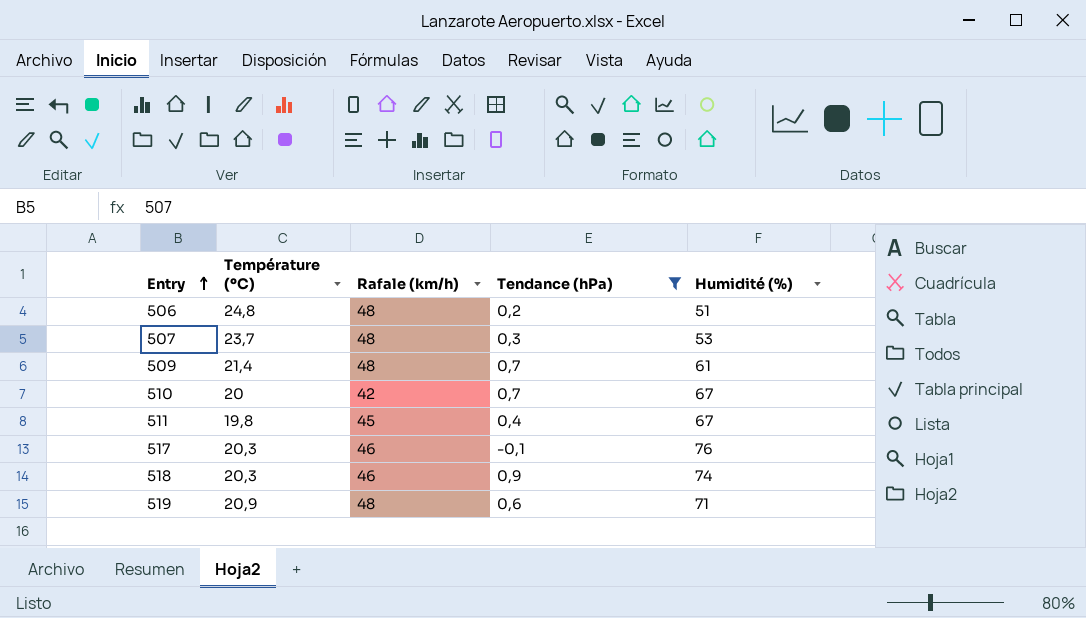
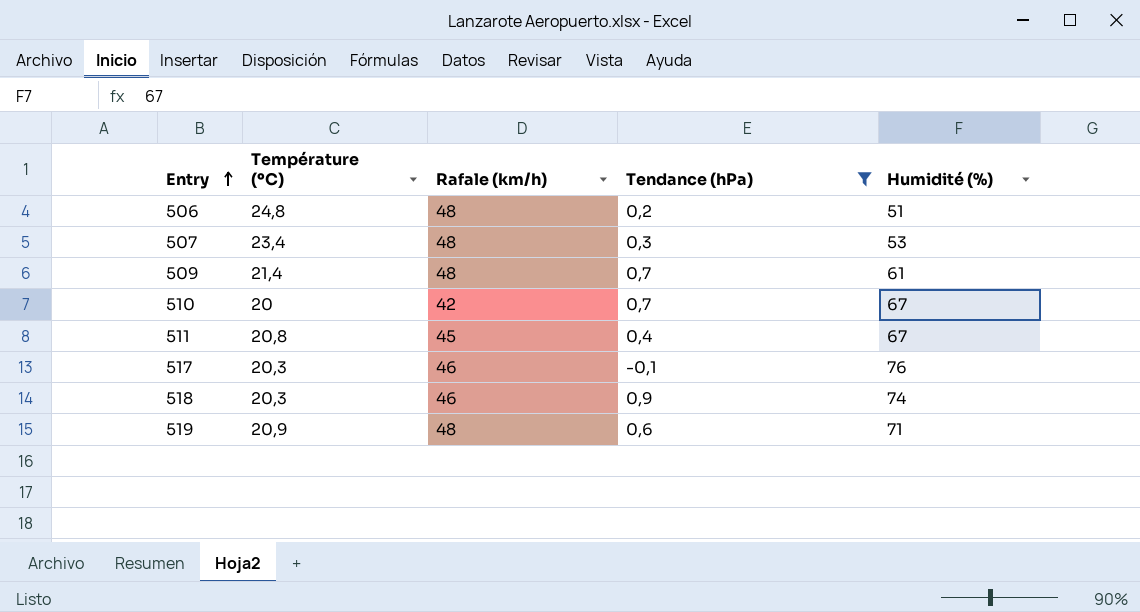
507 | Température (ºC): 23,7 -> 23,4
511 | Température (ºC): 19,8 -> 20,8

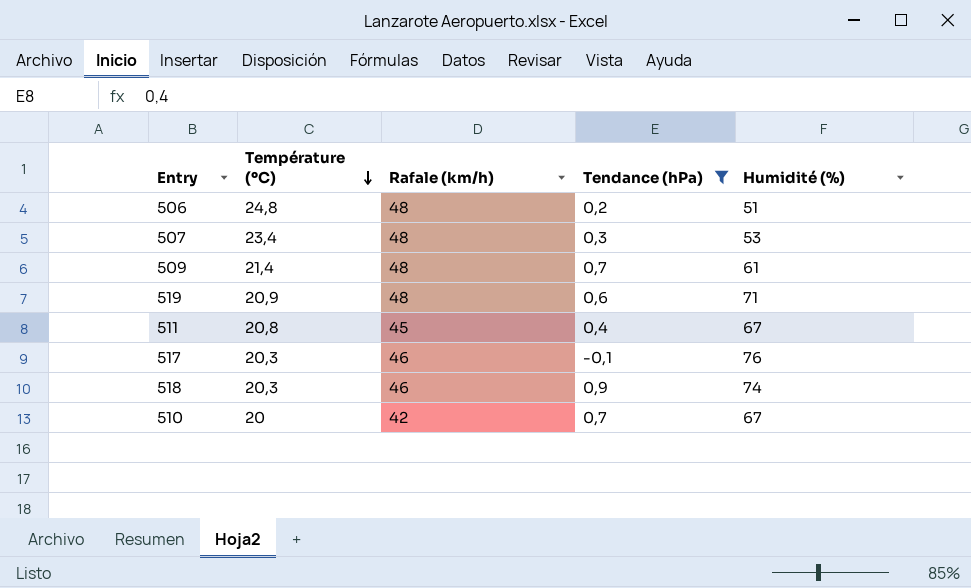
row order: Entry ascending -> Température (ºC) descending

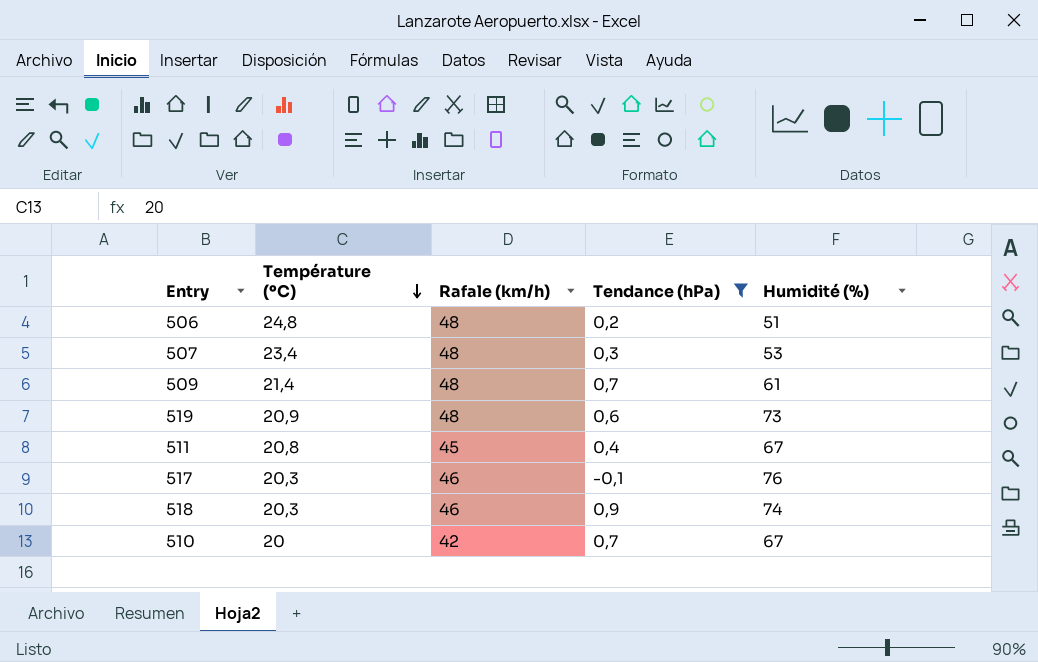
519 | Humidité (%): 71 -> 73

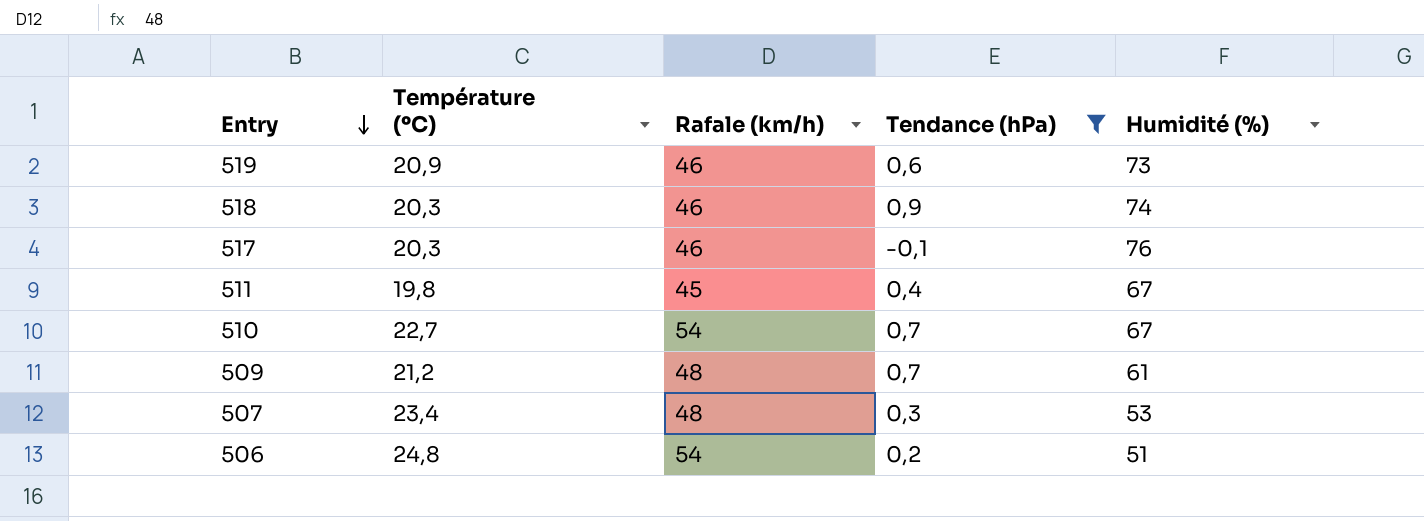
row order: Température (ºC) descending -> Entry descending
519 | Rafale (km/h): 48 -> 46
511 | Température (ºC): 20,8 -> 19,8
510 | Température (ºC): 20 -> 22,7
510 | Rafale (km/h): 42 -> 54
509 | Température (ºC): 21,4 -> 21,2
506 | Rafale (km/h): 48 -> 54

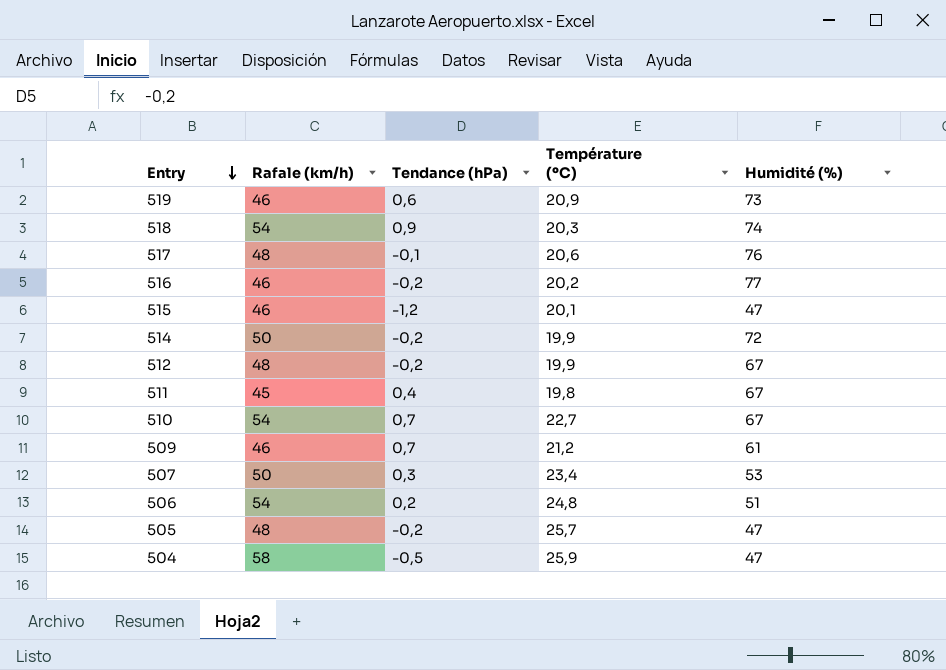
filter: Tendance (hPa) >= -0,1 -> none
column Température (ºC) | position: 2 -> 4
518 | Rafale (km/h): 46 -> 54
517 | Rafale (km/h): 46 -> 48
517 | Température (ºC): 20,3 -> 20,6
509 | Rafale (km/h): 48 -> 46
507 | Rafale (km/h): 48 -> 50

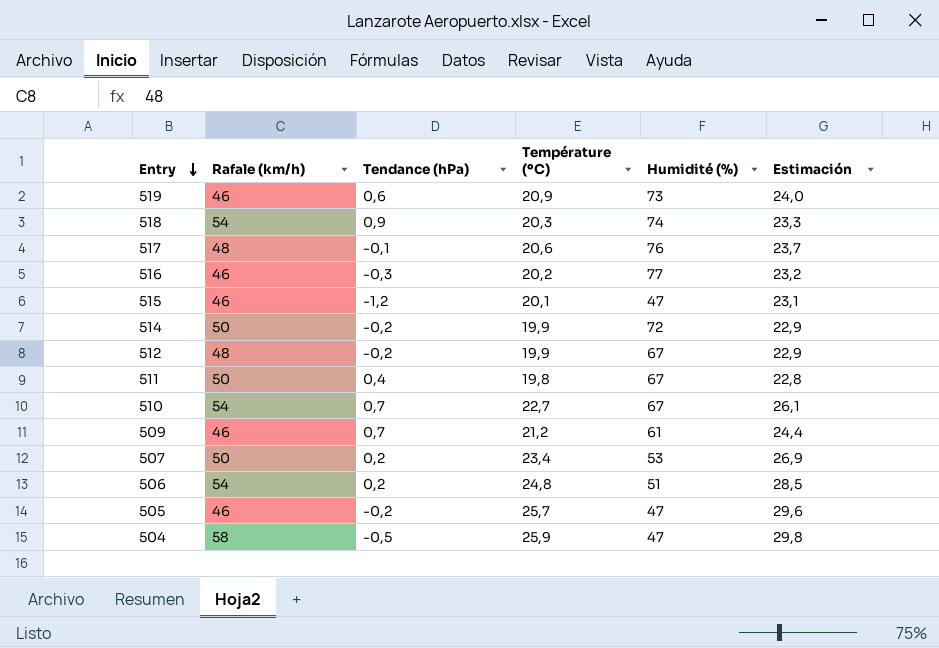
column Estimación | formula: none -> [Température (ºC)] * 1,15
516 | Tendance (hPa): -0,2 -> -0,3
511 | Rafale (km/h): 45 -> 50
507 | Tendance (hPa): 0,3 -> 0,2
505 | Rafale (km/h): 48 -> 46

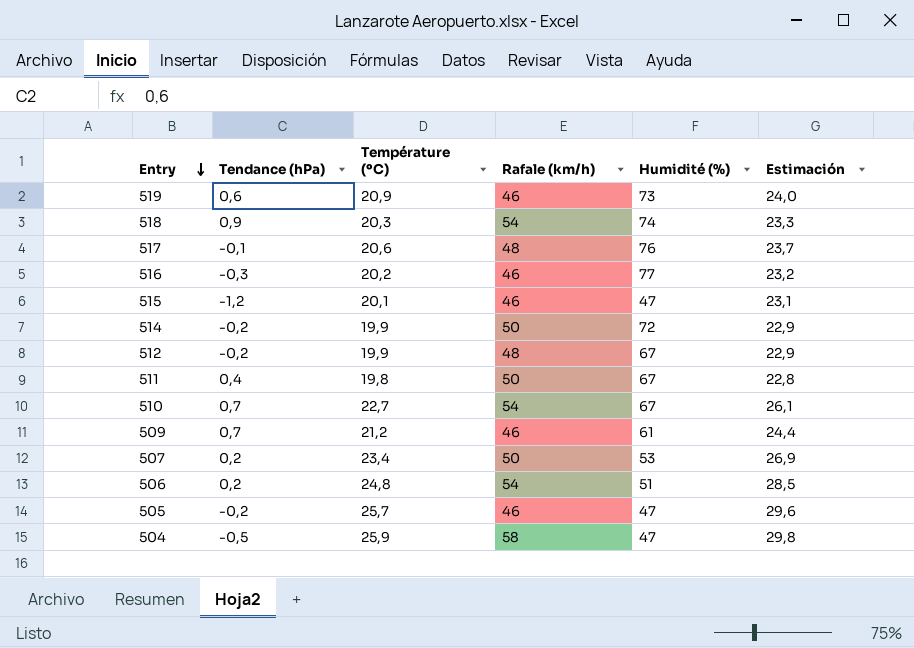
column Rafale (km/h) | position: 2 -> 4

